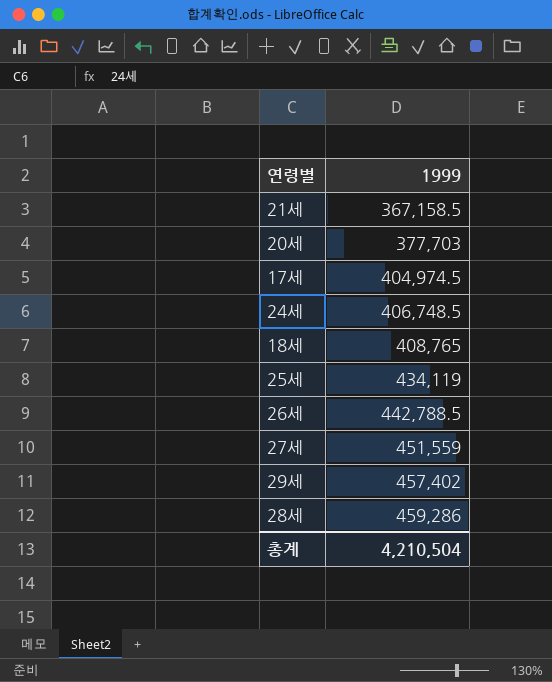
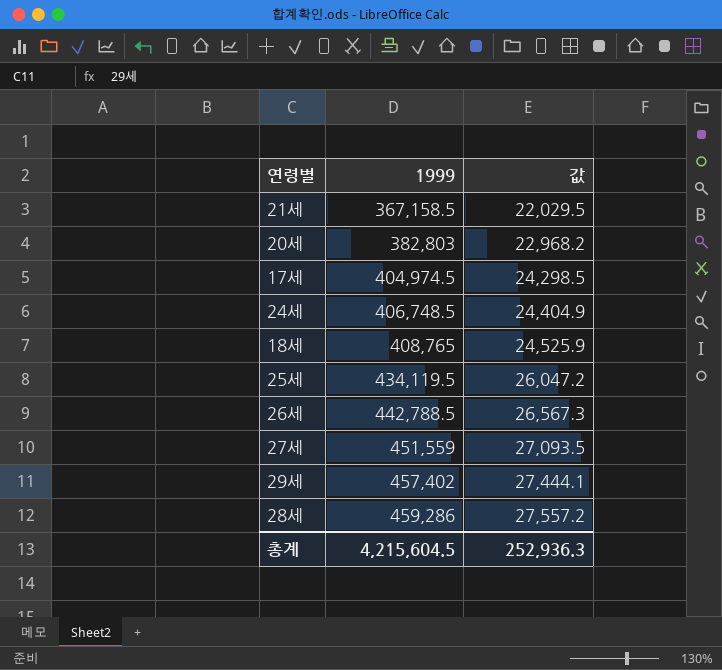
column 값 | formula: none -> [1999] * 0.06
20세 | 1999: 377,703 -> 382,803
25세 | 1999: 434,119 -> 434,119.5
총계 | 1999: 4,210,504 -> 4,215,604.5

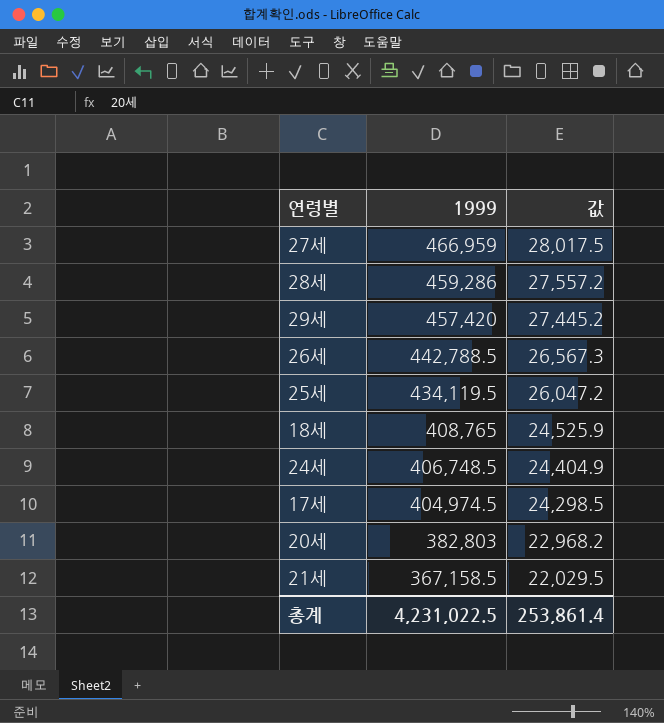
row order: 1999 ascending -> 1999 descending
27세 | 1999: 451,559 -> 466,959
27세 | 값: 27,093.5 -> 28,017.5
29세 | 1999: 457,402 -> 457,420
29세 | 값: 27,444.1 -> 27,445.2
총계 | 1999: 4,215,604.5 -> 4,231,022.5
총계 | 값: 252,936.3 -> 253,861.4

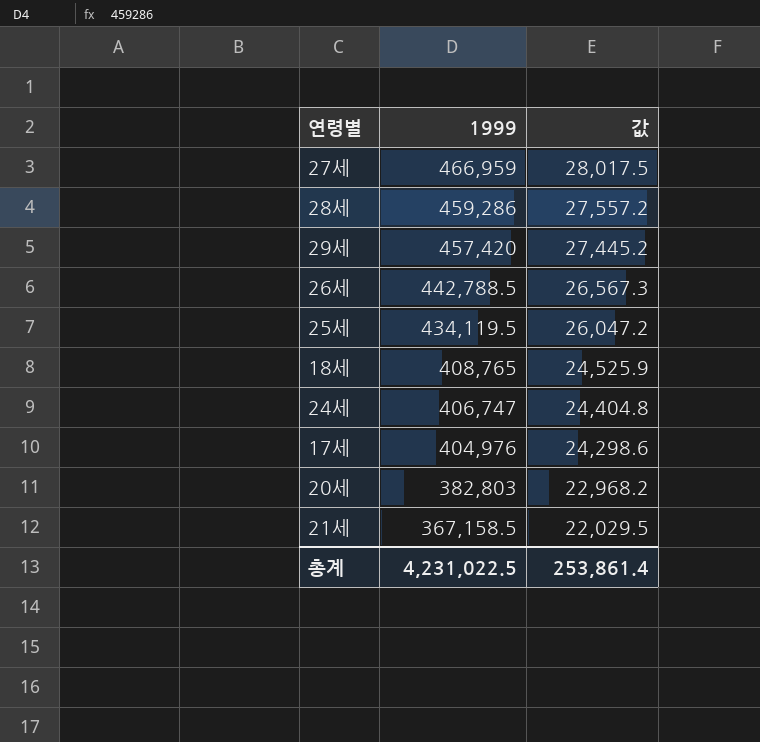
24세 | 1999: 406,748.5 -> 406,747
24세 | 값: 24,404.9 -> 24,404.8
17세 | 1999: 404,974.5 -> 404,976
17세 | 값: 24,298.5 -> 24,298.6

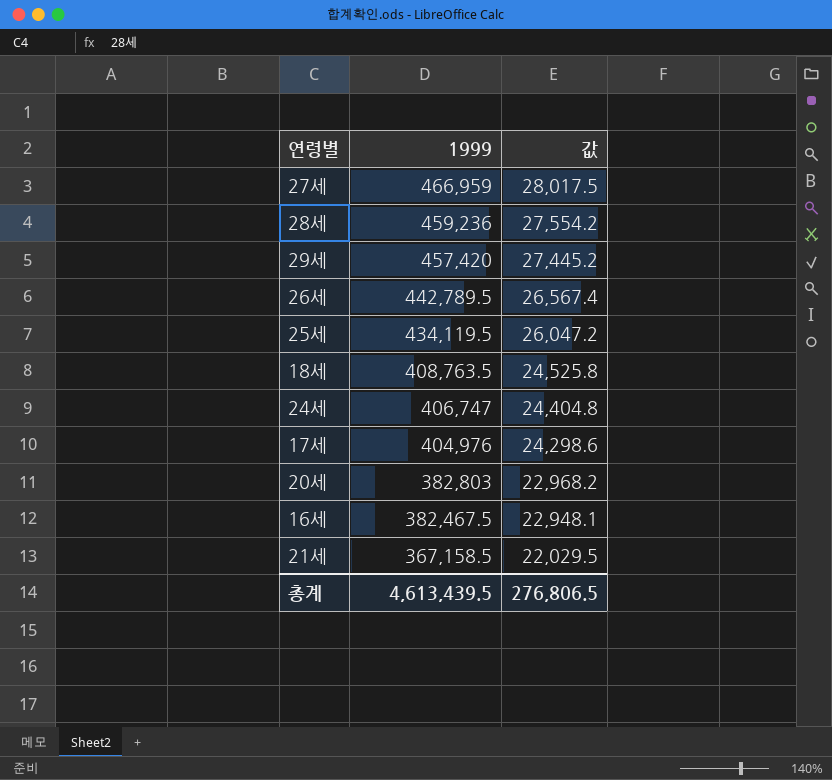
28세 | 1999: 459,286 -> 459,236
28세 | 값: 27,557.2 -> 27,554.2
26세 | 1999: 442,788.5 -> 442,789.5
26세 | 값: 26,567.3 -> 26,567.4
18세 | 1999: 408,765 -> 408,763.5
18세 | 값: 24,525.9 -> 24,525.8
row 16세: none -> 382,467.5 | 22,948.1
총계 | 1999: 4,231,022.5 -> 4,613,439.5
총계 | 값: 253,861.4 -> 276,806.5

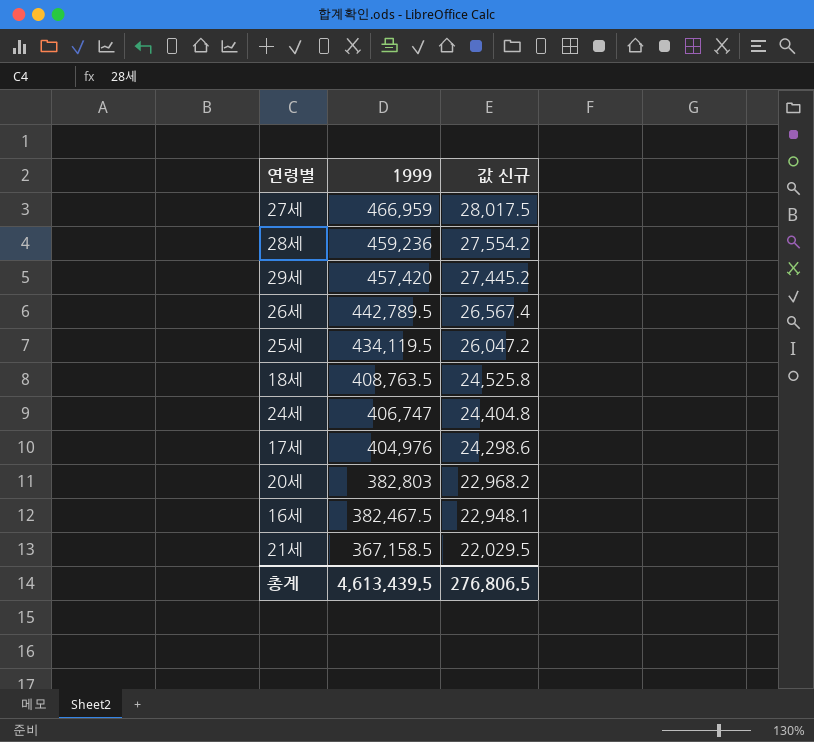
column name: 값 -> 값 신규

